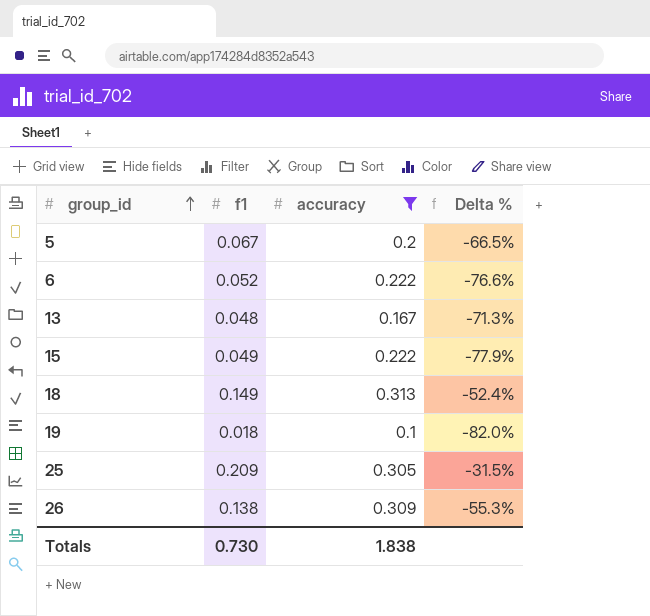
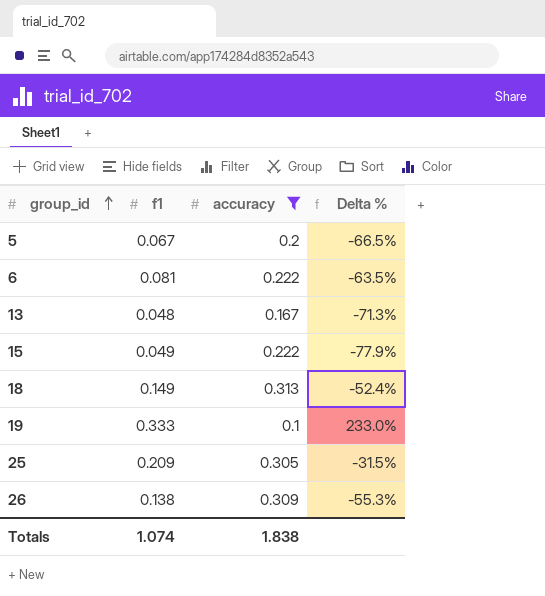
6 | f1: 0.052 -> 0.081
6 | Delta %: -76.6% -> -63.5%
19 | f1: 0.018 -> 0.333
19 | Delta %: -82.0% -> 233.0%
Totals | f1: 0.730 -> 1.074

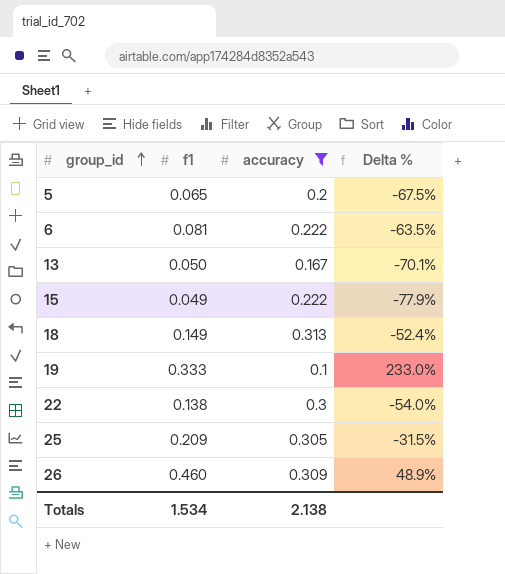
5 | f1: 0.067 -> 0.065
5 | Delta %: -66.5% -> -67.5%
13 | f1: 0.048 -> 0.050
13 | Delta %: -71.3% -> -70.1%
row 22: none -> 0.138 | 0.3 | -54.0%
26 | f1: 0.138 -> 0.460
26 | Delta %: -55.3% -> 48.9%
Totals | f1: 1.074 -> 1.534
Totals | accuracy: 1.838 -> 2.138

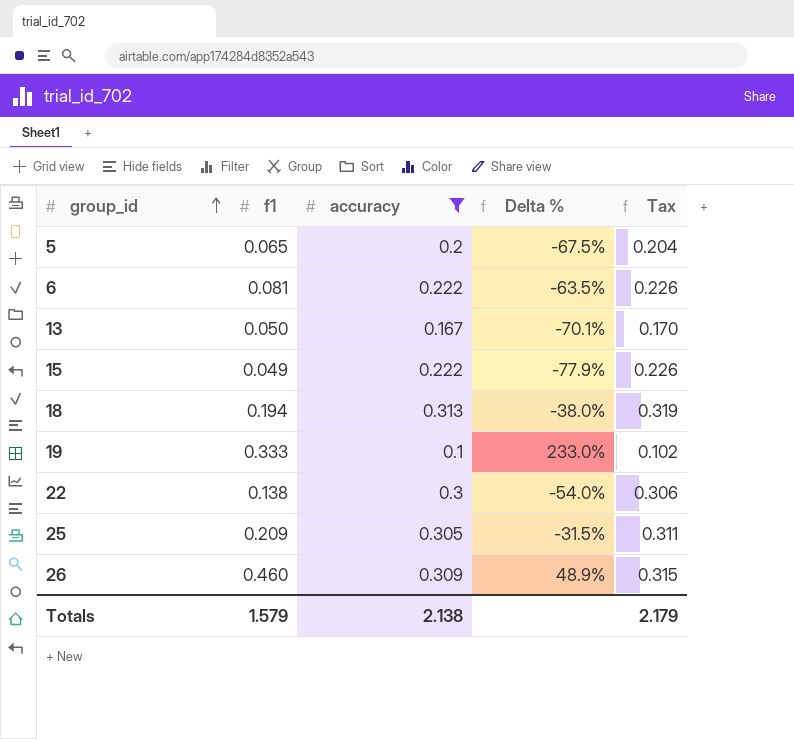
column Tax | formula: none -> [accuracy] * 1.02
18 | f1: 0.149 -> 0.194
18 | Delta %: -52.4% -> -38.0%
Totals | f1: 1.534 -> 1.579

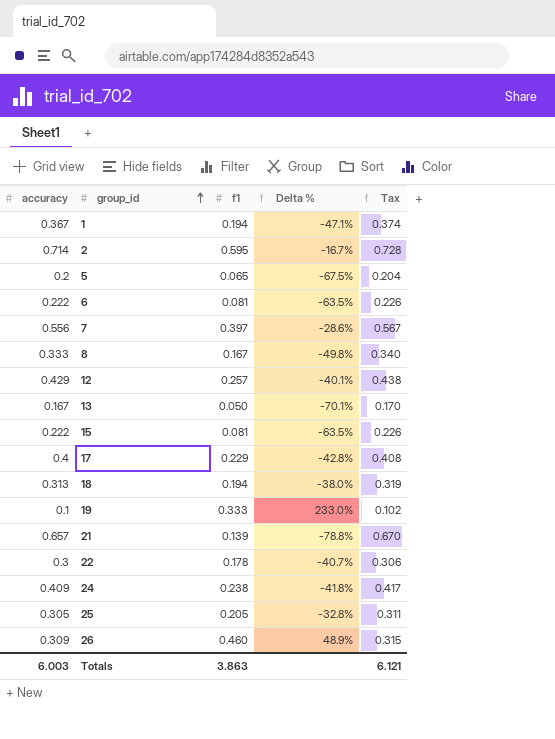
filter: accuracy <= 0.313 -> none
column accuracy | position: 3 -> 1
15 | f1: 0.049 -> 0.081
15 | Delta %: -77.9% -> -63.5%
22 | f1: 0.138 -> 0.178
22 | Delta %: -54.0% -> -40.7%
25 | f1: 0.209 -> 0.205
25 | Delta %: -31.5% -> -32.8%
Totals | accuracy: 2.138 -> 6.003
Totals | f1: 1.579 -> 3.863
Totals | Tax: 2.179 -> 6.121

